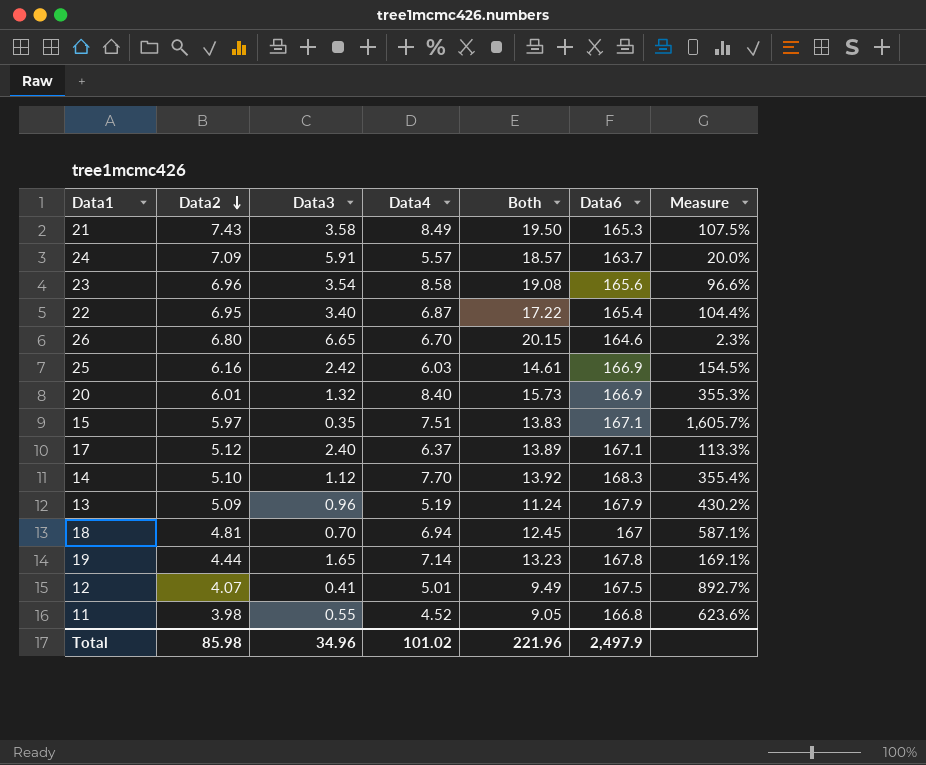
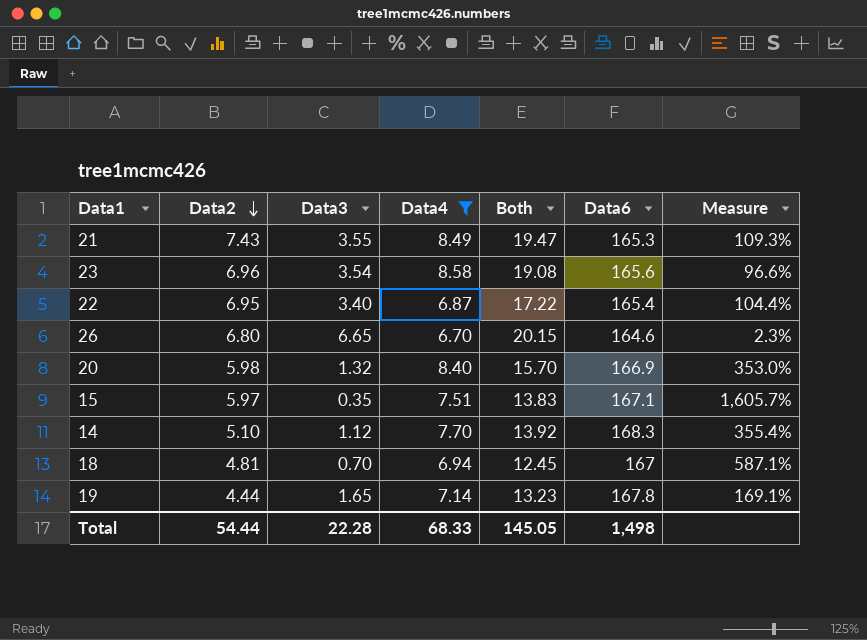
filter: none -> Data4 >= 6.70
21 | Data3: 3.58 -> 3.55
21 | Both: 19.50 -> 19.47
21 | Measure: 107.5% -> 109.3%
20 | Data2: 6.01 -> 5.98
20 | Both: 15.73 -> 15.70
20 | Measure: 355.3% -> 353.0%
Total | Data2: 85.98 -> 54.44
Total | Data3: 34.96 -> 22.28
Total | Data4: 101.02 -> 68.33
Total | Both: 221.96 -> 145.05
Total | Data6: 2,497.9 -> 1,498

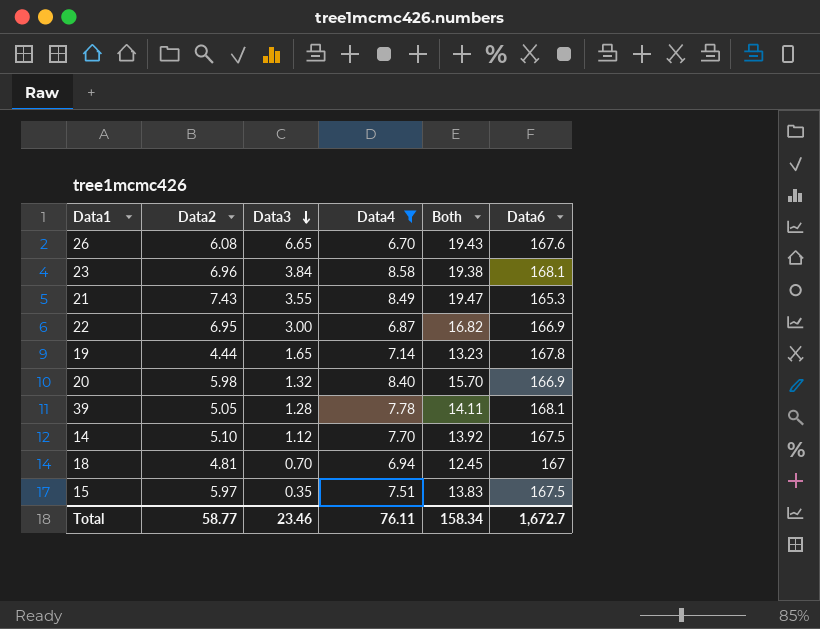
row order: Data2 descending -> Data3 descending
column Measure | formula: ([Data2] - [Data3]) / [Data3] -> none
26 | Data2: 6.80 -> 6.08
26 | Both: 20.15 -> 19.43
26 | Data6: 164.6 -> 167.6
23 | Data3: 3.54 -> 3.84
23 | Both: 19.08 -> 19.38
23 | Data6: 165.6 -> 168.1
22 | Data3: 3.40 -> 3.00
22 | Both: 17.22 -> 16.82
22 | Data6: 165.4 -> 166.9
row 39: none -> 5.05 | 1.28 | 7.78 | 14.11 | 168.1
14 | Data6: 168.3 -> 167.5
15 | Data6: 167.1 -> 167.5
Total | Data2: 54.44 -> 58.77
Total | Data3: 22.28 -> 23.46
Total | Data4: 68.33 -> 76.11
Total | Both: 145.05 -> 158.34
Total | Data6: 1,498 -> 1,672.7

